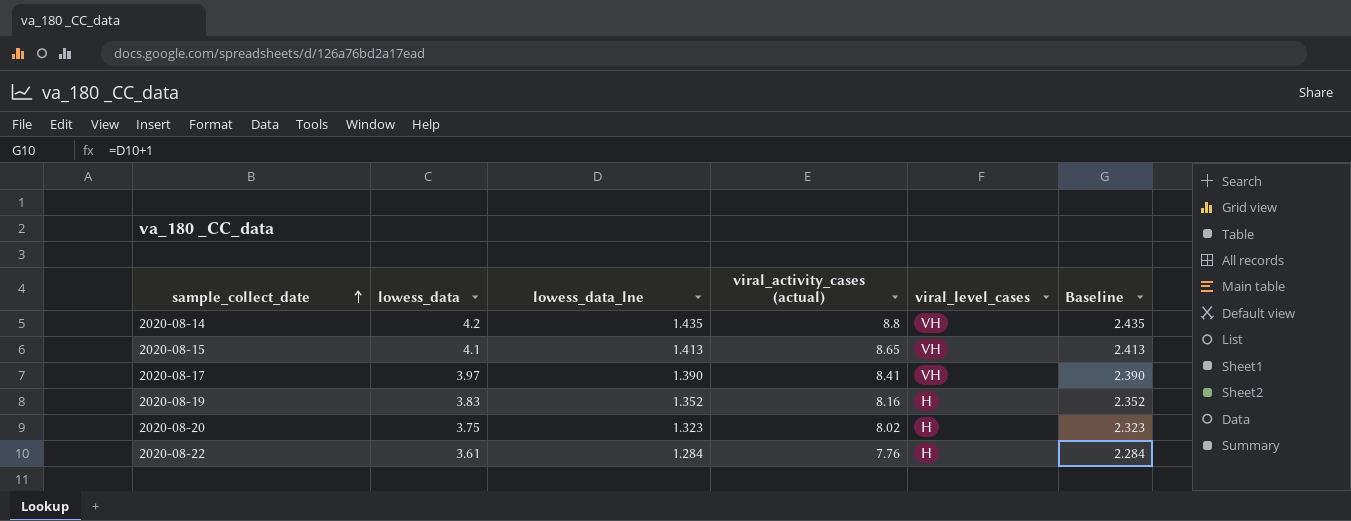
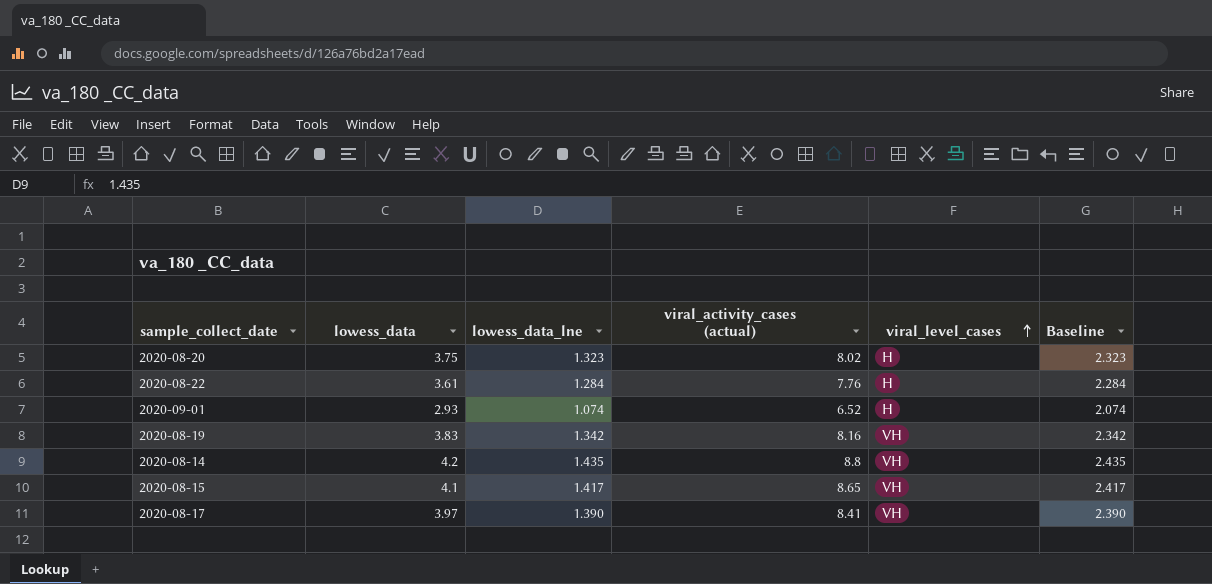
row order: sample_collect_date ascending -> viral_level_cases ascending
row 2020-09-01: none -> 2.93 | 1.074 | 6.52 | H | 2.074
2020-08-19 | lowess_data_lne: 1.352 -> 1.342
2020-08-19 | viral_level_cases: H -> VH
2020-08-19 | Baseline: 2.352 -> 2.342
2020-08-15 | lowess_data_lne: 1.413 -> 1.417
2020-08-15 | Baseline: 2.413 -> 2.417

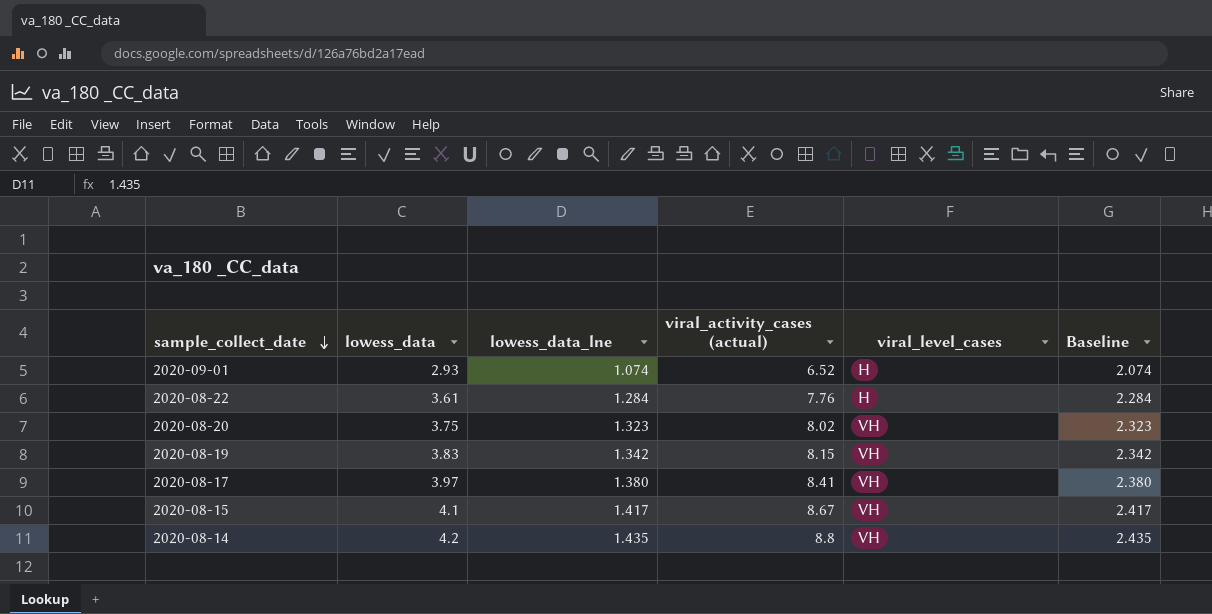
row order: viral_level_cases ascending -> sample_collect_date descending
2020-08-20 | viral_level_cases: H -> VH
2020-08-19 | viral_activity_cases (actual): 8.16 -> 8.15
2020-08-17 | lowess_data_lne: 1.390 -> 1.380
2020-08-17 | Baseline: 2.390 -> 2.380
2020-08-15 | viral_activity_cases (actual): 8.65 -> 8.67

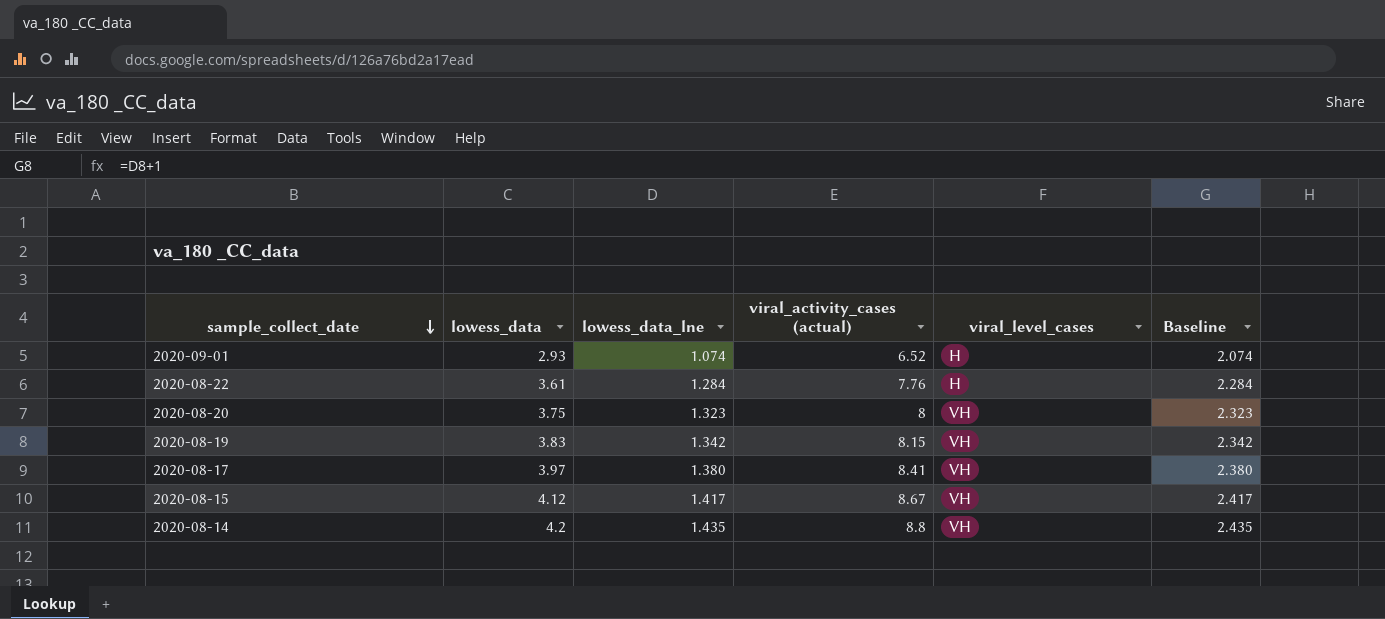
2020-08-20 | viral_activity_cases (actual): 8.02 -> 8
2020-08-15 | lowess_data: 4.1 -> 4.12

